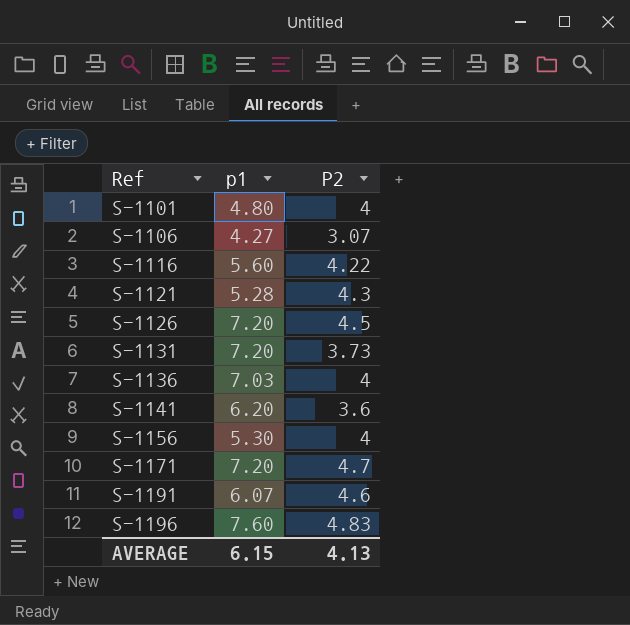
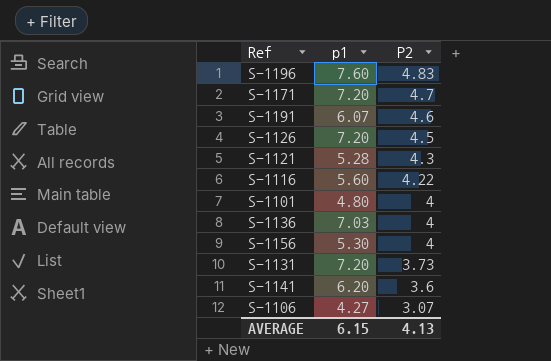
row order: Ref ascending -> P2 descending

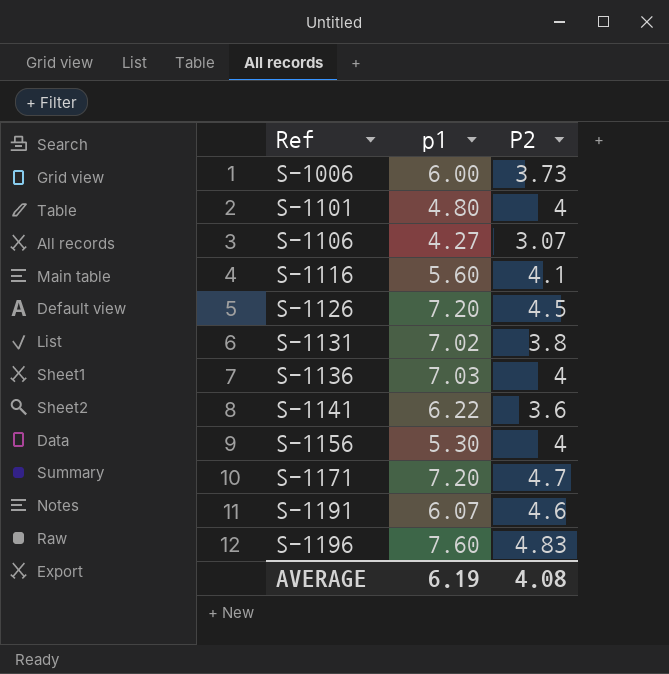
row order: P2 descending -> Ref ascending
row S-1121: 5.28 | 4.3 -> none
row S-1006: none -> 6.00 | 3.73
S-1116 | P2: 4.22 -> 4.1
S-1131 | p1: 7.20 -> 7.02
S-1131 | P2: 3.73 -> 3.8
S-1141 | p1: 6.20 -> 6.22
AVERAGE | p1: 6.15 -> 6.19
AVERAGE | P2: 4.13 -> 4.08

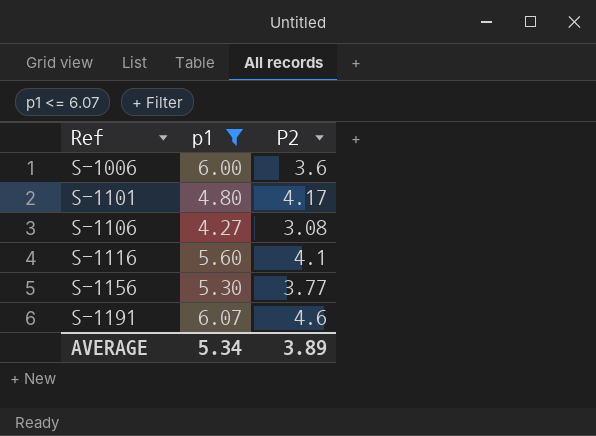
filter: none -> p1 <= 6.07
S-1006 | P2: 3.73 -> 3.6
S-1101 | P2: 4 -> 4.17
S-1106 | P2: 3.07 -> 3.08
S-1156 | P2: 4 -> 3.77
AVERAGE | p1: 6.19 -> 5.34
AVERAGE | P2: 4.08 -> 3.89

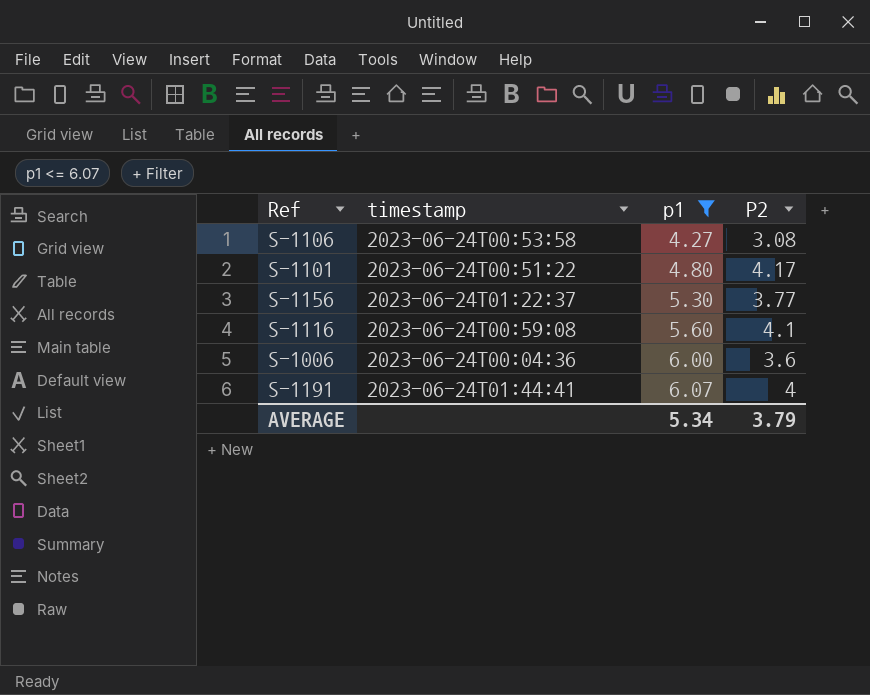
row order: Ref ascending -> p1 ascending
column timestamp | position: none -> 2
S-1191 | P2: 4.6 -> 4
AVERAGE | P2: 3.89 -> 3.79

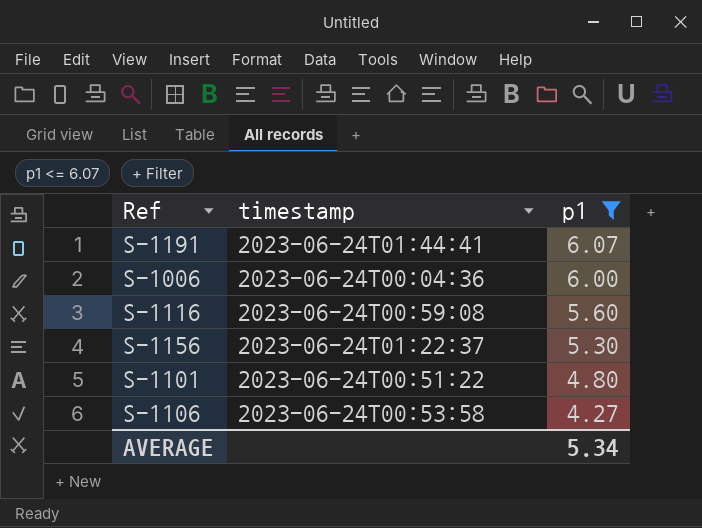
row order: p1 ascending -> p1 descending
column P2 | position: 4 -> none

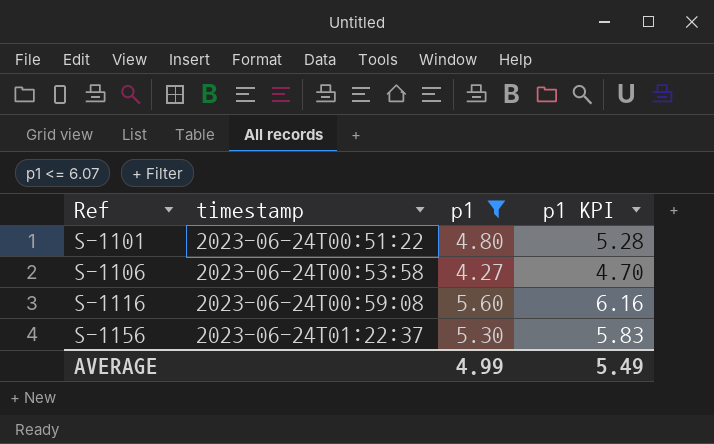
row order: p1 descending -> Ref ascending
column p1 KPI | formula: none -> [p1] * 1.1
row S-1191: 2023-06-24T01:44:41 | 6.07 -> none
row S-1006: 2023-06-24T00:04:36 | 6.00 -> none
AVERAGE | p1: 5.34 -> 4.99

